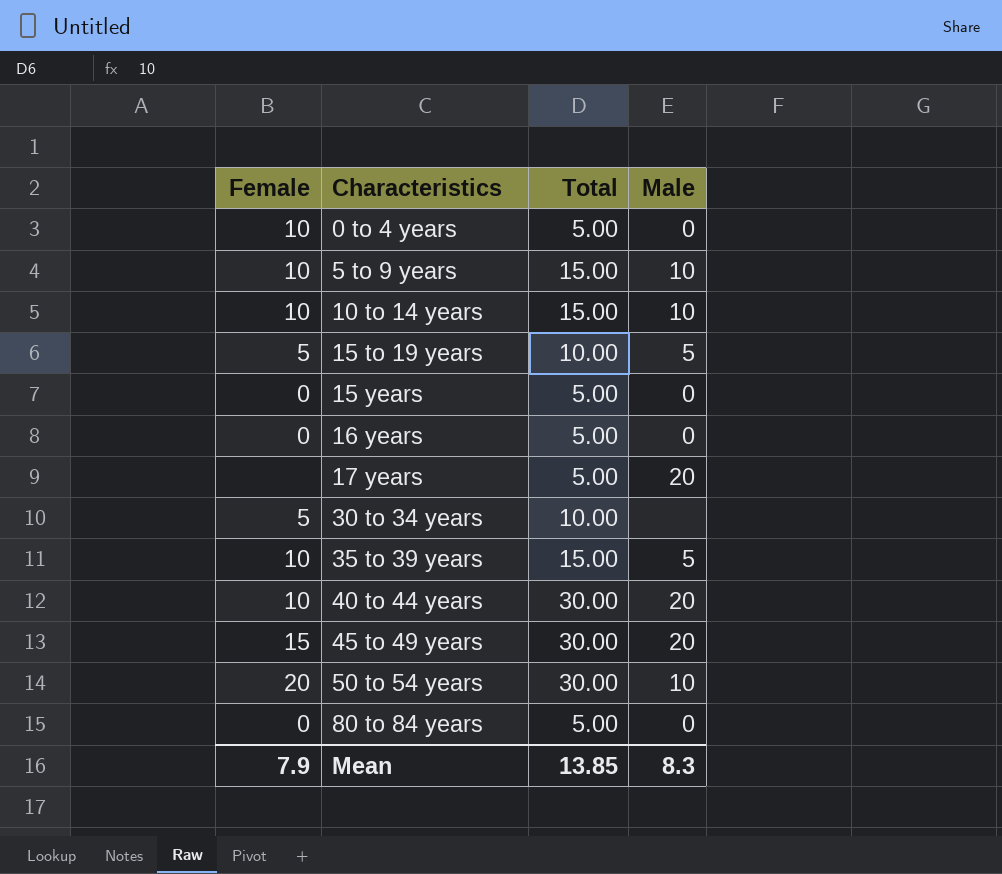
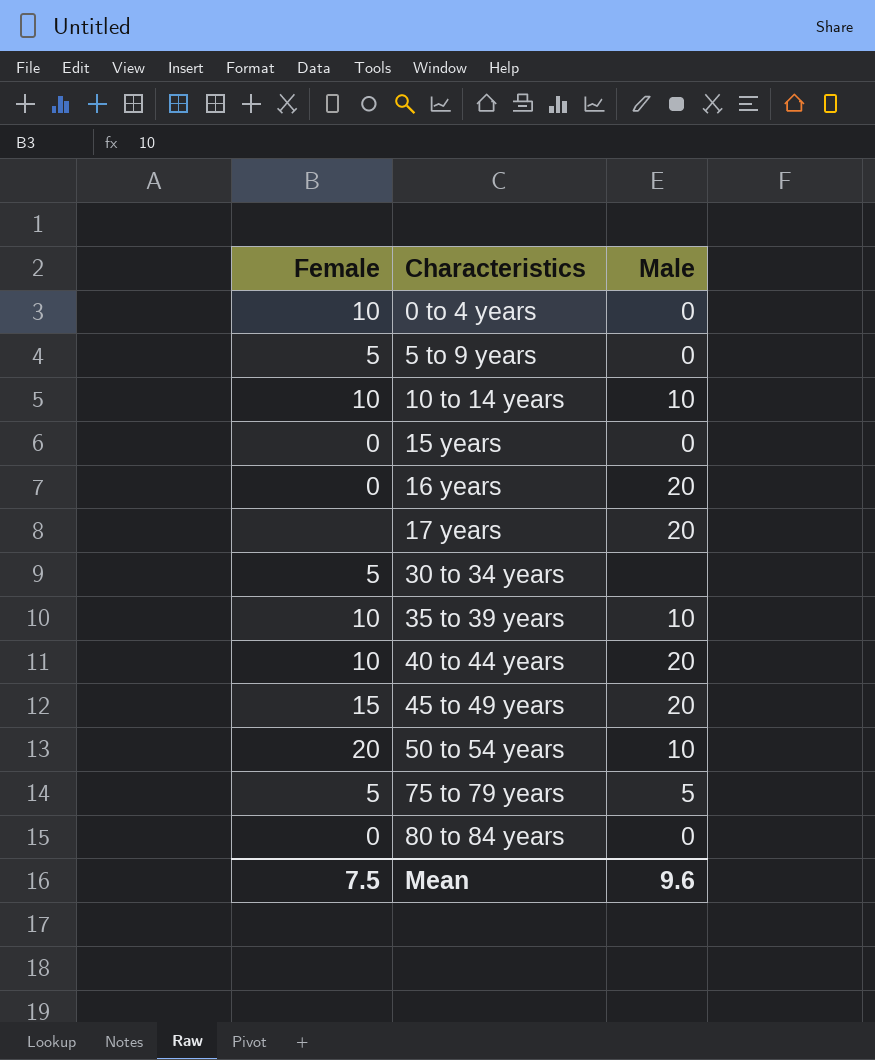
column Total | position: 3 -> none
row 15 to 19 years: 5 | 10.00 | 5 -> none
5 to 9 years | Female: 10 -> 5
5 to 9 years | Male: 10 -> 0
16 years | Male: 0 -> 20
35 to 39 years | Male: 5 -> 10
row 75 to 79 years: none -> 5 | 5
Mean | Female: 7.9 -> 7.5
Mean | Male: 8.3 -> 9.6

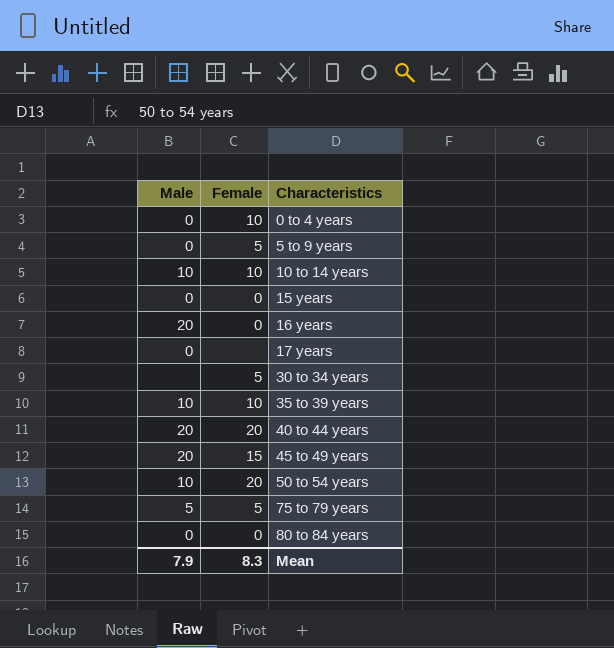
column Male | position: 3 -> 1
17 years | Male: 20 -> 0
40 to 44 years | Female: 10 -> 20
Mean | Male: 9.6 -> 7.9
Mean | Female: 7.5 -> 8.3

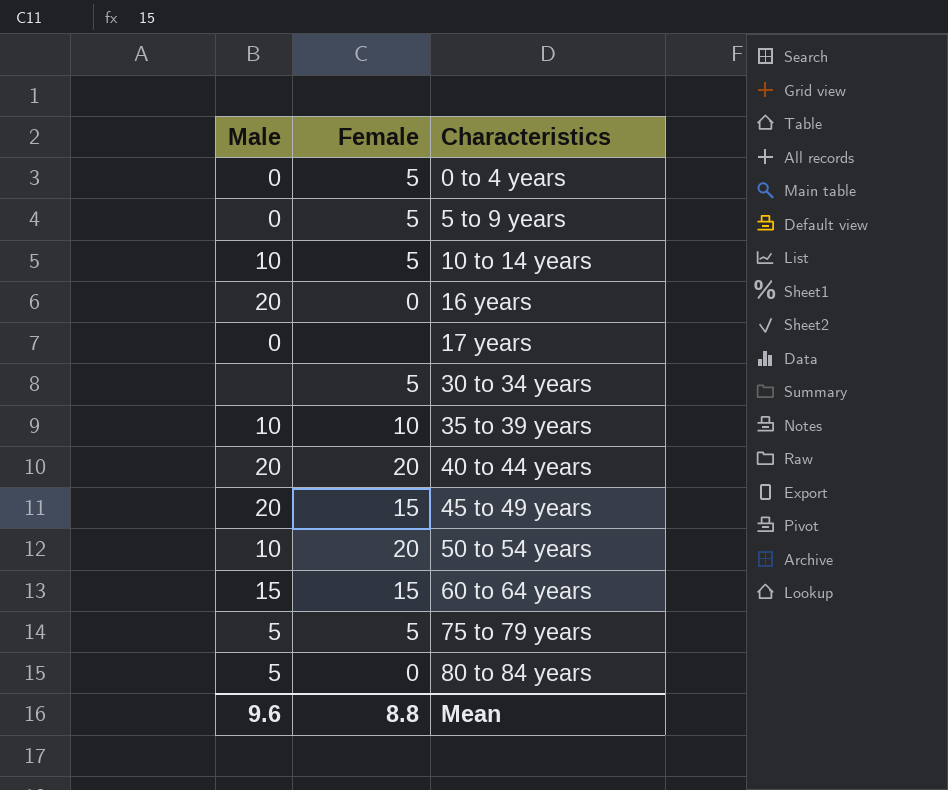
row 15 years: 0 | 0 -> none
0 to 4 years | Female: 10 -> 5
10 to 14 years | Female: 10 -> 5
row 60 to 64 years: none -> 15 | 15
80 to 84 years | Male: 0 -> 5
Mean | Male: 7.9 -> 9.6
Mean | Female: 8.3 -> 8.8

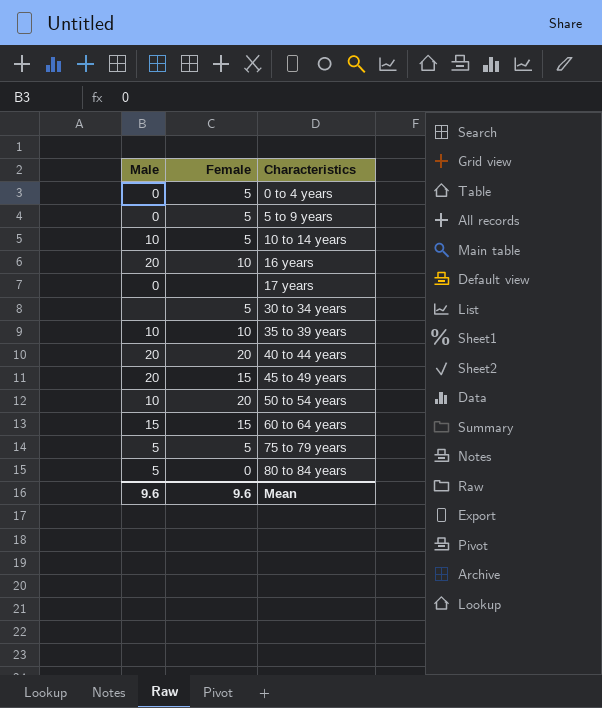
16 years | Female: 0 -> 10
Mean | Female: 8.8 -> 9.6

